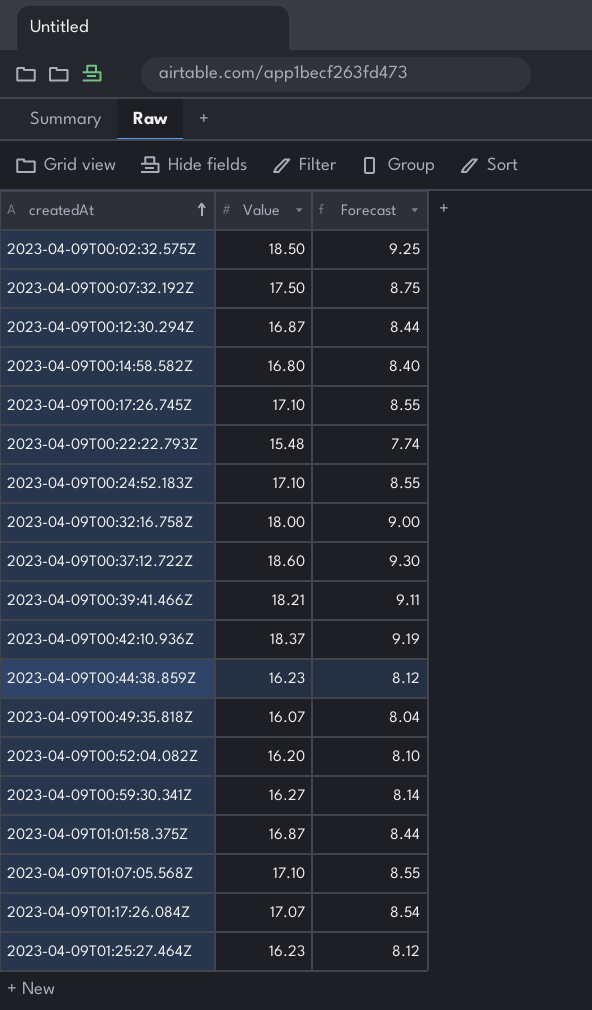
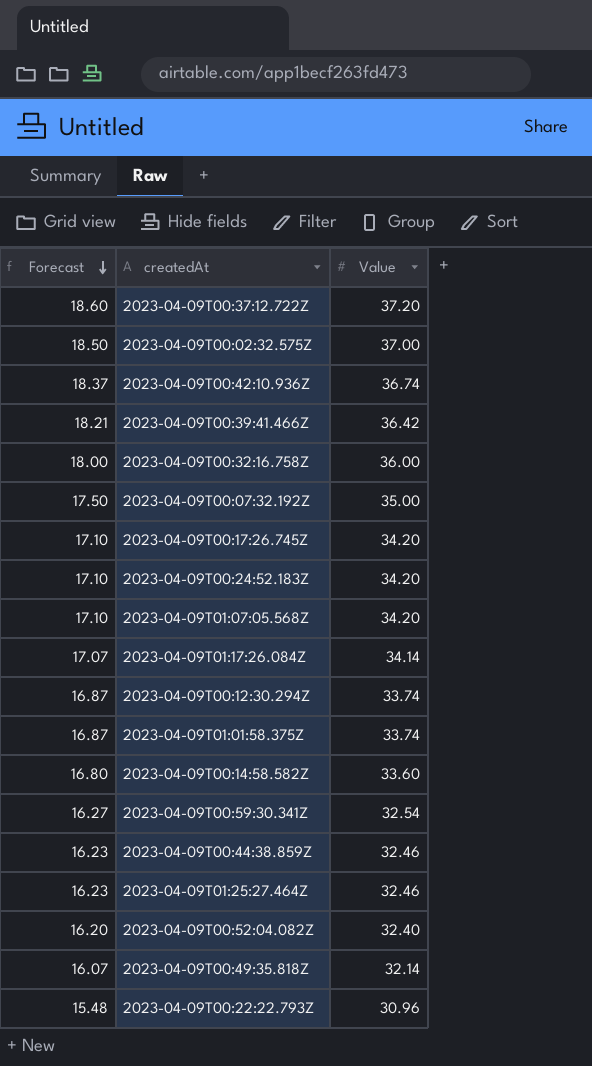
row order: createdAt ascending -> Forecast descending
column Forecast | position: 3 -> 1
2023-04-09T00:37:12.722Z | Forecast: 9.30 -> 18.60
2023-04-09T00:37:12.722Z | Value: 18.60 -> 37.20
2023-04-09T00:02:32.575Z | Forecast: 9.25 -> 18.50
2023-04-09T00:02:32.575Z | Value: 18.50 -> 37.00
2023-04-09T00:42:10.936Z | Forecast: 9.19 -> 18.37
2023-04-09T00:42:10.936Z | Value: 18.37 -> 36.74
2023-04-09T00:39:41.466Z | Forecast: 9.11 -> 18.21
2023-04-09T00:39:41.466Z | Value: 18.21 -> 36.42
2023-04-09T00:32:16.758Z | Forecast: 9.00 -> 18.00
2023-04-09T00:32:16.758Z | Value: 18.00 -> 36.00
2023-04-09T00:07:32.192Z | Forecast: 8.75 -> 17.50
2023-04-09T00:07:32.192Z | Value: 17.50 -> 35.00
2023-04-09T00:17:26.745Z | Forecast: 8.55 -> 17.10
2023-04-09T00:17:26.745Z | Value: 17.10 -> 34.20
2023-04-09T00:24:52.183Z | Forecast: 8.55 -> 17.10
2023-04-09T00:24:52.183Z | Value: 17.10 -> 34.20
2023-04-09T01:07:05.568Z | Forecast: 8.55 -> 17.10
2023-04-09T01:07:05.568Z | Value: 17.10 -> 34.20
2023-04-09T01:17:26.084Z | Forecast: 8.54 -> 17.07
2023-04-09T01:17:26.084Z | Value: 17.07 -> 34.14
2023-04-09T00:12:30.294Z | Forecast: 8.44 -> 16.87
2023-04-09T00:12:30.294Z | Value: 16.87 -> 33.74
2023-04-09T01:01:58.375Z | Forecast: 8.44 -> 16.87
2023-04-09T01:01:58.375Z | Value: 16.87 -> 33.74
2023-04-09T00:14:58.582Z | Forecast: 8.40 -> 16.80
2023-04-09T00:14:58.582Z | Value: 16.80 -> 33.60
2023-04-09T00:59:30.341Z | Forecast: 8.14 -> 16.27
2023-04-09T00:59:30.341Z | Value: 16.27 -> 32.54
2023-04-09T00:44:38.859Z | Forecast: 8.12 -> 16.23
2023-04-09T00:44:38.859Z | Value: 16.23 -> 32.46
2023-04-09T01:25:27.464Z | Forecast: 8.12 -> 16.23
2023-04-09T01:25:27.464Z | Value: 16.23 -> 32.46
2023-04-09T00:52:04.082Z | Forecast: 8.10 -> 16.20
2023-04-09T00:52:04.082Z | Value: 16.20 -> 32.40
2023-04-09T00:49:35.818Z | Forecast: 8.04 -> 16.07
2023-04-09T00:49:35.818Z | Value: 16.07 -> 32.14
2023-04-09T00:22:22.793Z | Forecast: 7.74 -> 15.48
2023-04-09T00:22:22.793Z | Value: 15.48 -> 30.96

